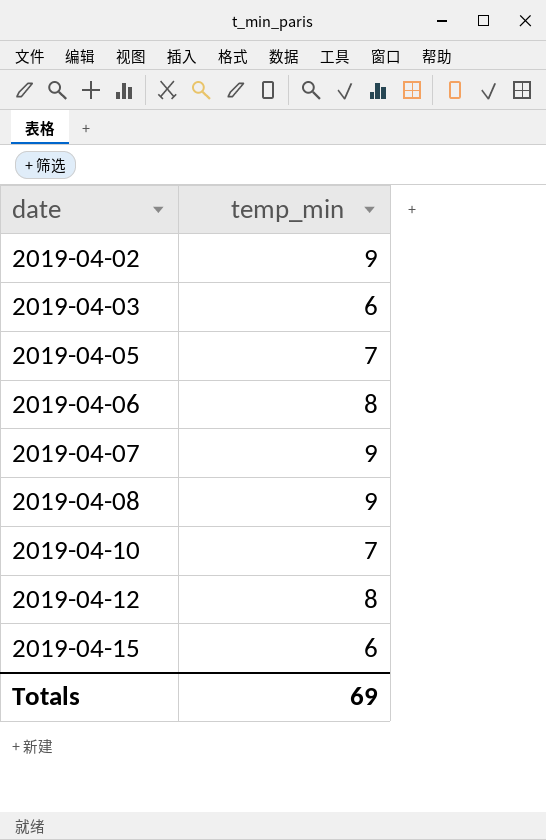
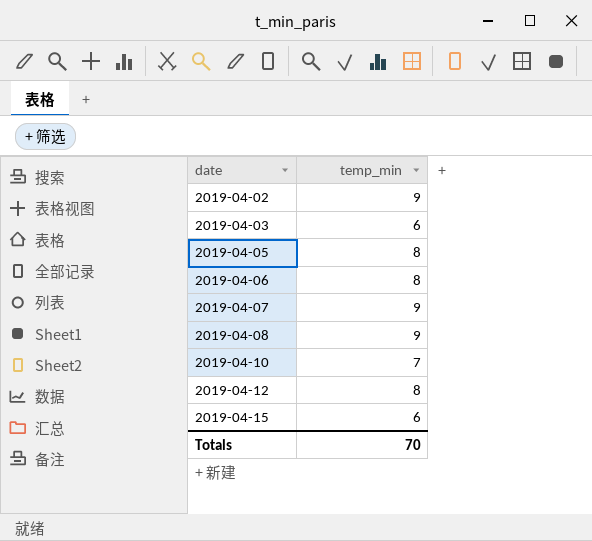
2019-04-05 | temp_min: 7 -> 8
Totals | temp_min: 69 -> 70

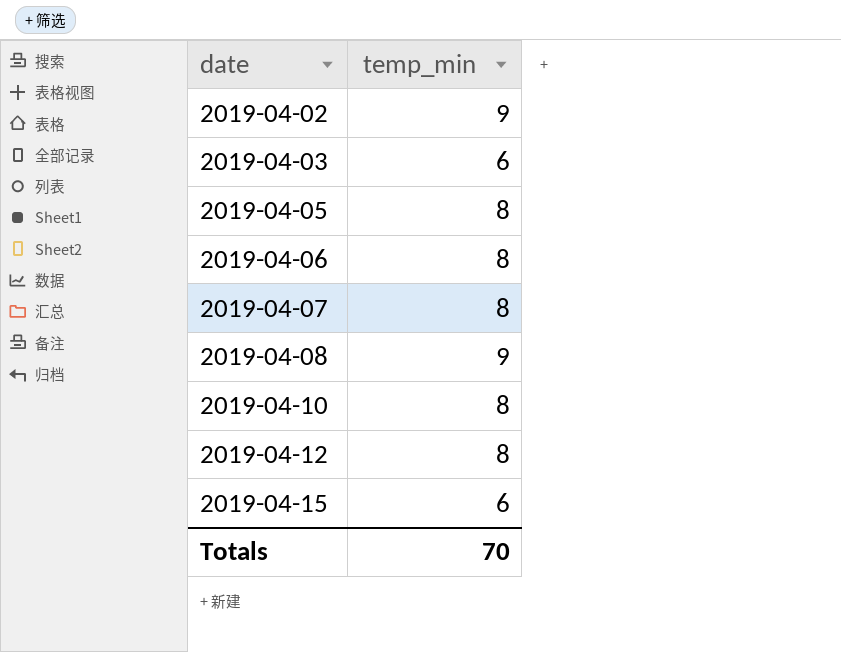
2019-04-07 | temp_min: 9 -> 8
2019-04-10 | temp_min: 7 -> 8

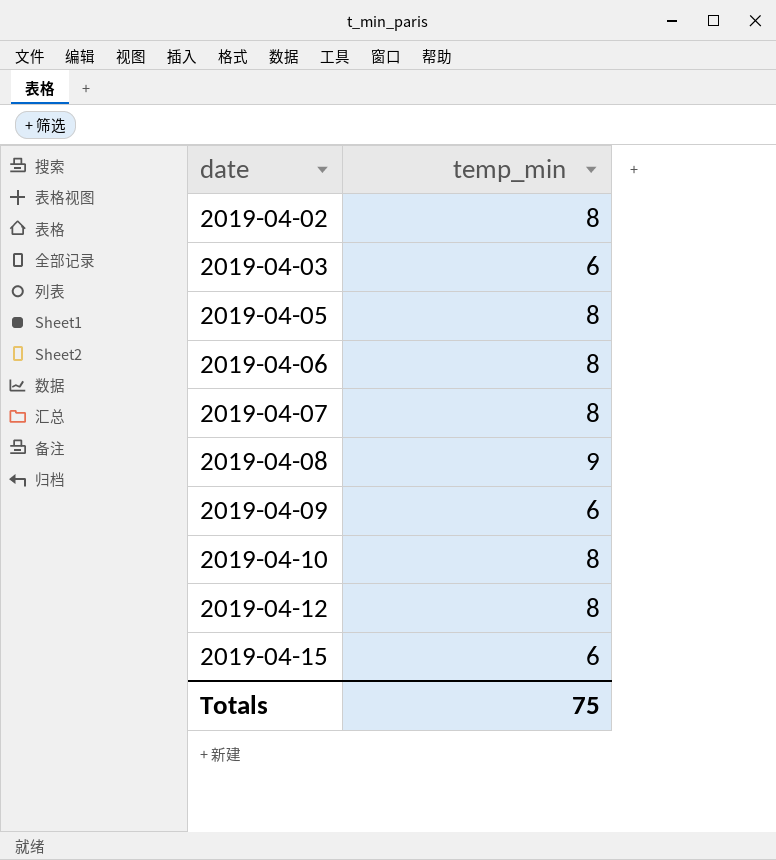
2019-04-02 | temp_min: 9 -> 8
row 2019-04-09: none -> 6
Totals | temp_min: 70 -> 75

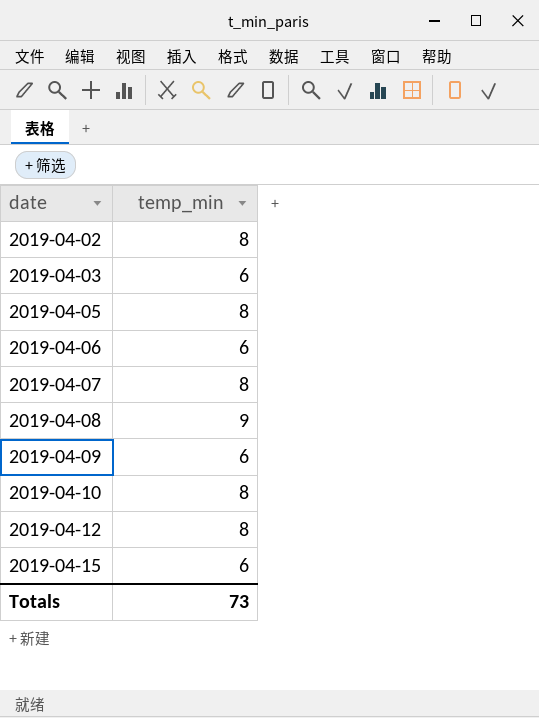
2019-04-06 | temp_min: 8 -> 6
Totals | temp_min: 75 -> 73

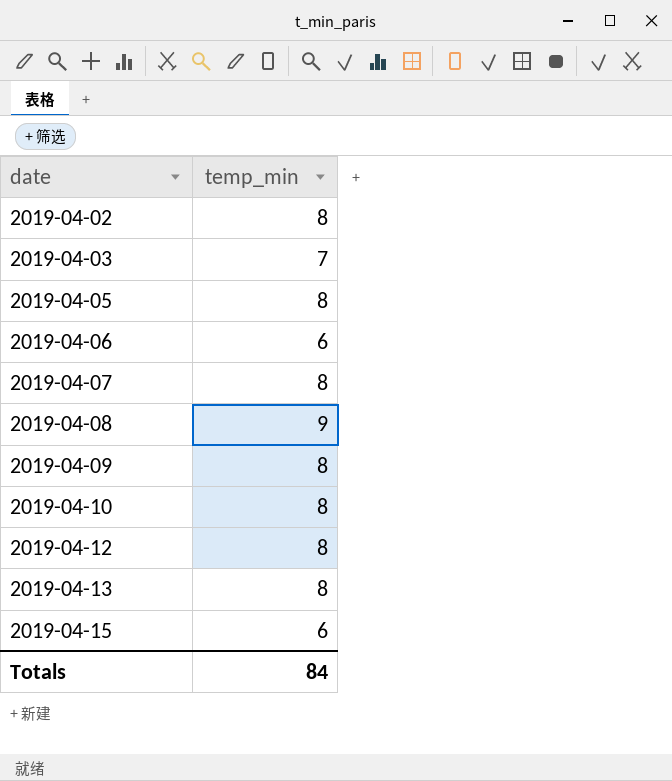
2019-04-03 | temp_min: 6 -> 7
2019-04-09 | temp_min: 6 -> 8
row 2019-04-13: none -> 8
Totals | temp_min: 73 -> 84

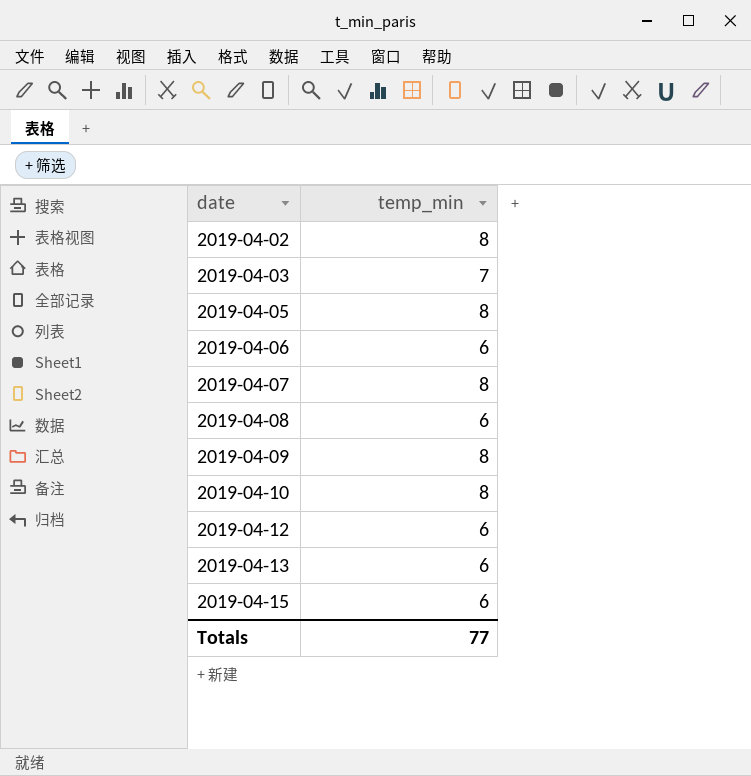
2019-04-08 | temp_min: 9 -> 6
2019-04-12 | temp_min: 8 -> 6
2019-04-13 | temp_min: 8 -> 6
Totals | temp_min: 84 -> 77

